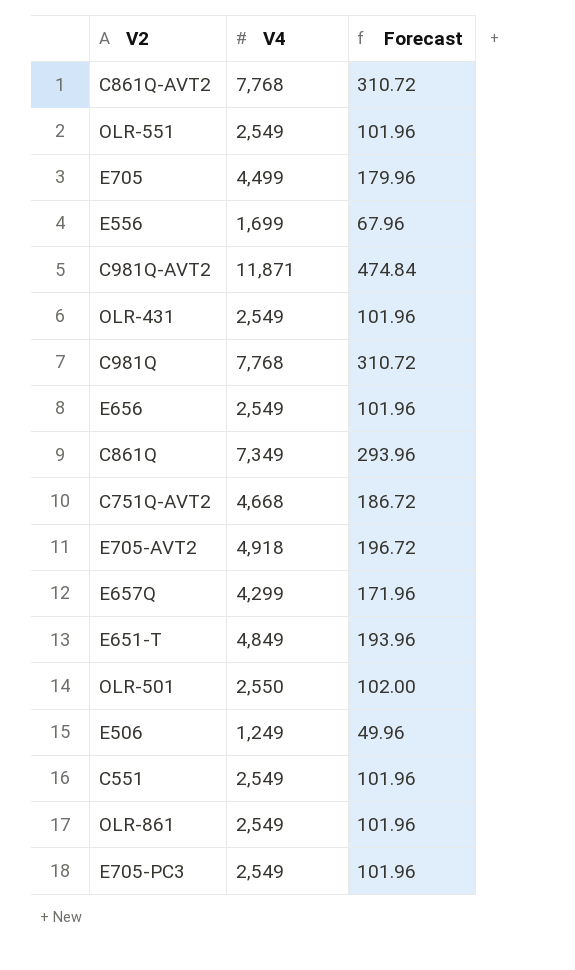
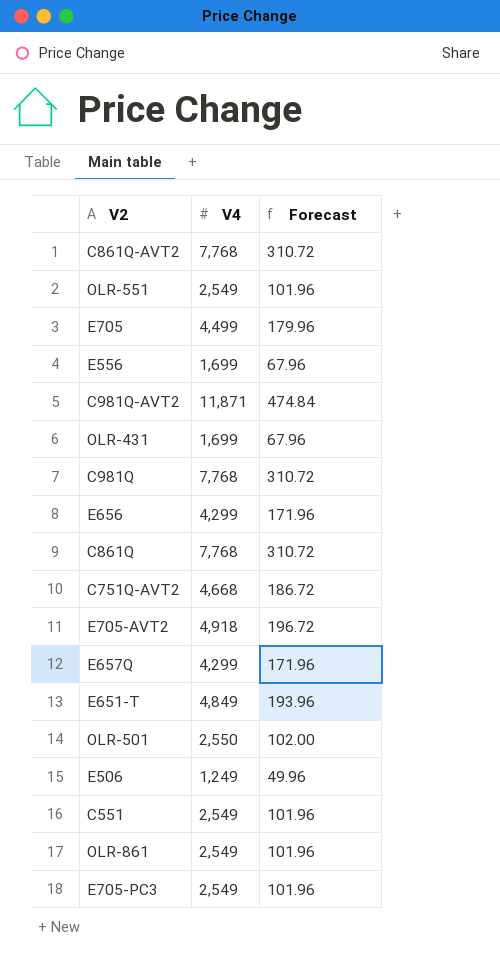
OLR-431 | V4: 2,549 -> 1,699
OLR-431 | Forecast: 101.96 -> 67.96
E656 | V4: 2,549 -> 4,299
E656 | Forecast: 101.96 -> 171.96
C861Q | V4: 7,349 -> 7,768
C861Q | Forecast: 293.96 -> 310.72

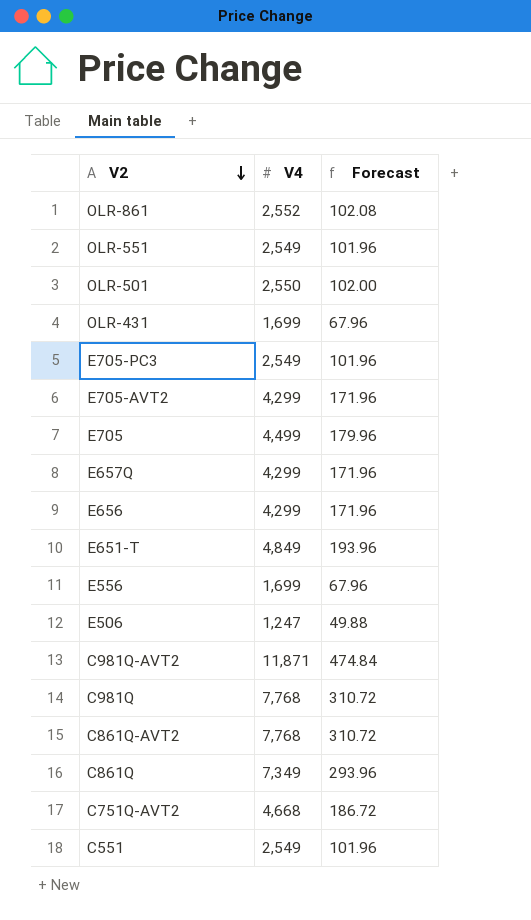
row order: none -> V2 descending
OLR-861 | V4: 2,549 -> 2,552
OLR-861 | Forecast: 101.96 -> 102.08
E705-AVT2 | V4: 4,918 -> 4,299
E705-AVT2 | Forecast: 196.72 -> 171.96
E506 | V4: 1,249 -> 1,247
E506 | Forecast: 49.96 -> 49.88
C861Q | V4: 7,768 -> 7,349
C861Q | Forecast: 310.72 -> 293.96

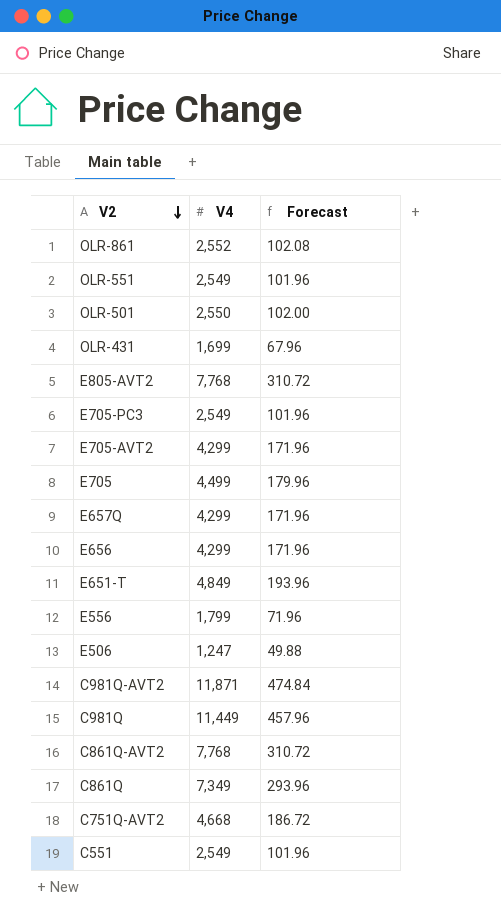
row E805-AVT2: none -> 7,768 | 310.72
E556 | V4: 1,699 -> 1,799
E556 | Forecast: 67.96 -> 71.96
C981Q | V4: 7,768 -> 11,449
C981Q | Forecast: 310.72 -> 457.96

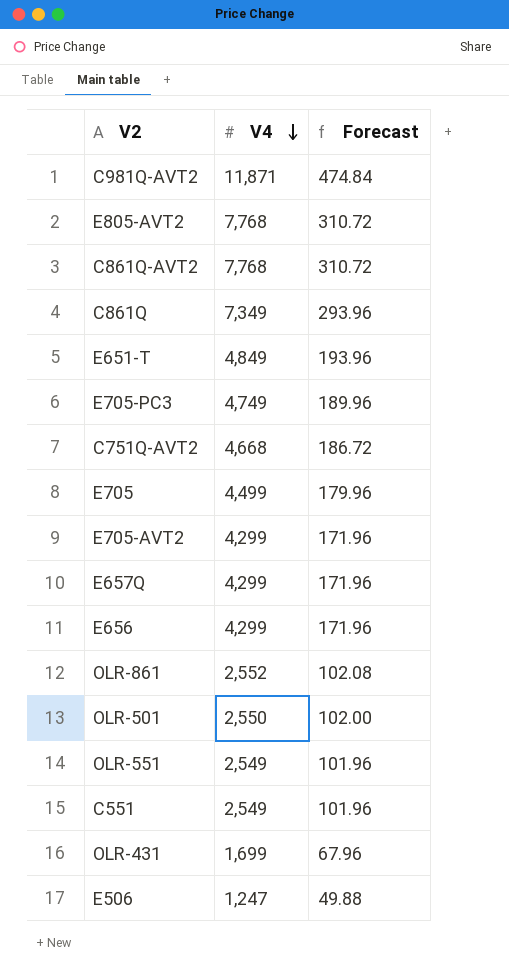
row order: V2 descending -> V4 descending
row E556: 1,799 | 71.96 -> none
row C981Q: 11,449 | 457.96 -> none
E705-PC3 | V4: 2,549 -> 4,749
E705-PC3 | Forecast: 101.96 -> 189.96

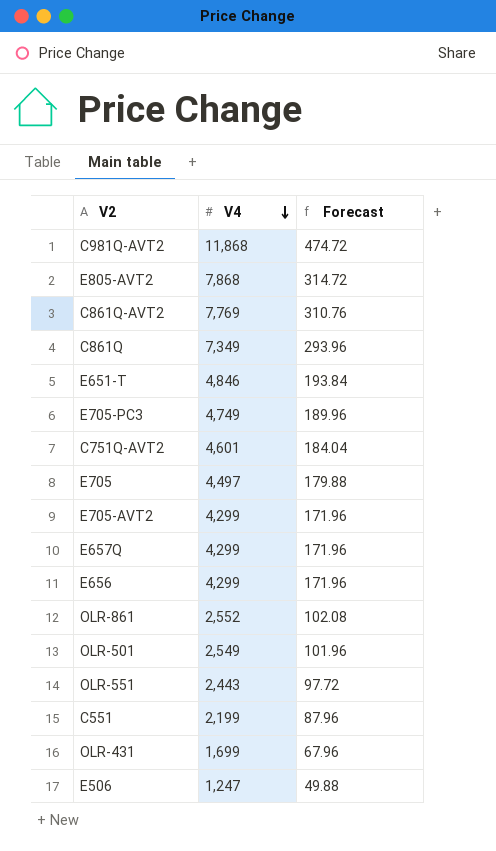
C981Q-AVT2 | V4: 11,871 -> 11,868
C981Q-AVT2 | Forecast: 474.84 -> 474.72
E805-AVT2 | V4: 7,768 -> 7,868
E805-AVT2 | Forecast: 310.72 -> 314.72
C861Q-AVT2 | V4: 7,768 -> 7,769
C861Q-AVT2 | Forecast: 310.72 -> 310.76
E651-T | V4: 4,849 -> 4,846
E651-T | Forecast: 193.96 -> 193.84
C751Q-AVT2 | V4: 4,668 -> 4,601
C751Q-AVT2 | Forecast: 186.72 -> 184.04
E705 | V4: 4,499 -> 4,497
E705 | Forecast: 179.96 -> 179.88
OLR-501 | V4: 2,550 -> 2,549
OLR-501 | Forecast: 102.00 -> 101.96
OLR-551 | V4: 2,549 -> 2,443
OLR-551 | Forecast: 101.96 -> 97.72
C551 | V4: 2,549 -> 2,199
C551 | Forecast: 101.96 -> 87.96

